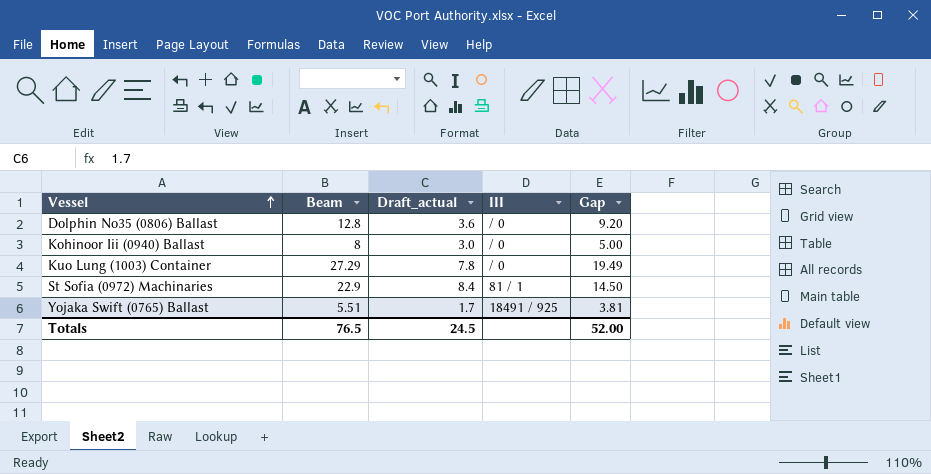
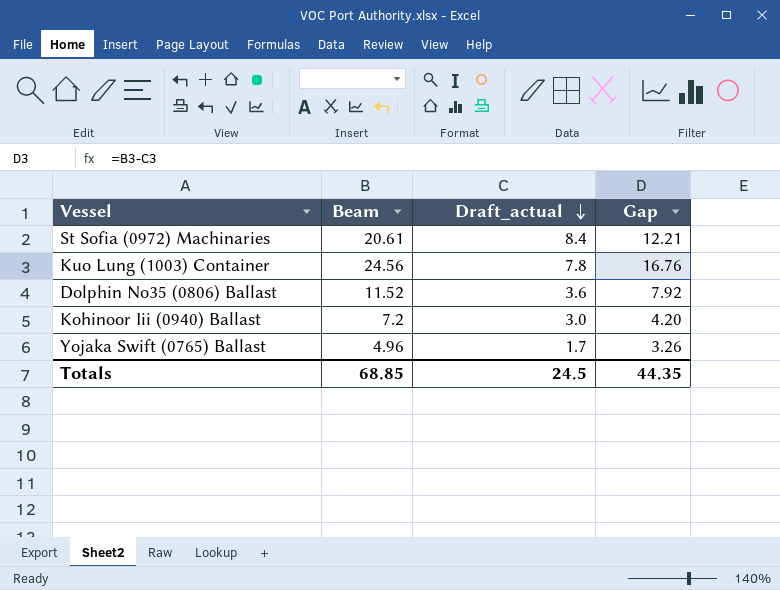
row order: Vessel ascending -> Draft_actual descending
column III | position: 4 -> none
St Sofia (0972) Machinaries | Beam: 22.9 -> 20.61
St Sofia (0972) Machinaries | Gap: 14.50 -> 12.21
Kuo Lung (1003) Container | Beam: 27.29 -> 24.56
Kuo Lung (1003) Container | Gap: 19.49 -> 16.76
Dolphin No35 (0806) Ballast | Beam: 12.8 -> 11.52
Dolphin No35 (0806) Ballast | Gap: 9.20 -> 7.92
Kohinoor Iii (0940) Ballast | Beam: 8 -> 7.2
Kohinoor Iii (0940) Ballast | Gap: 5.00 -> 4.20
Yojaka Swift (0765) Ballast | Beam: 5.51 -> 4.96
Yojaka Swift (0765) Ballast | Gap: 3.81 -> 3.26
Totals | Beam: 76.5 -> 68.85
Totals | Gap: 52.00 -> 44.35

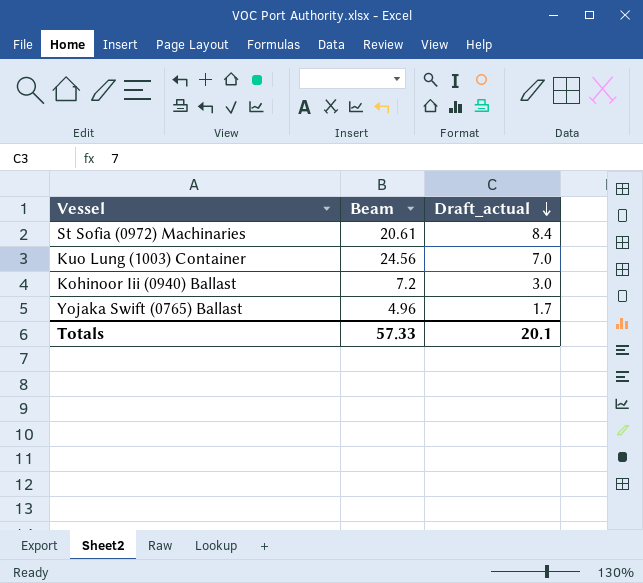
column Gap | formula: [Beam] - [Draft_actual] -> none
row Dolphin No35 (0806) Ballast: 11.52 | 3.6 | 7.92 -> none
Kuo Lung (1003) Container | Draft_actual: 7.8 -> 7.0
Totals | Beam: 68.85 -> 57.33
Totals | Draft_actual: 24.5 -> 20.1

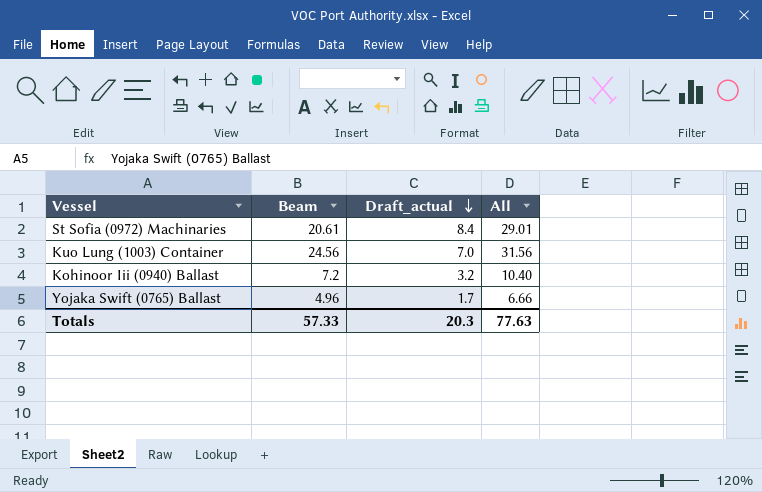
column All | formula: none -> [Beam] + [Draft_actual]
Kohinoor Iii (0940) Ballast | Draft_actual: 3.0 -> 3.2
Totals | Draft_actual: 20.1 -> 20.3

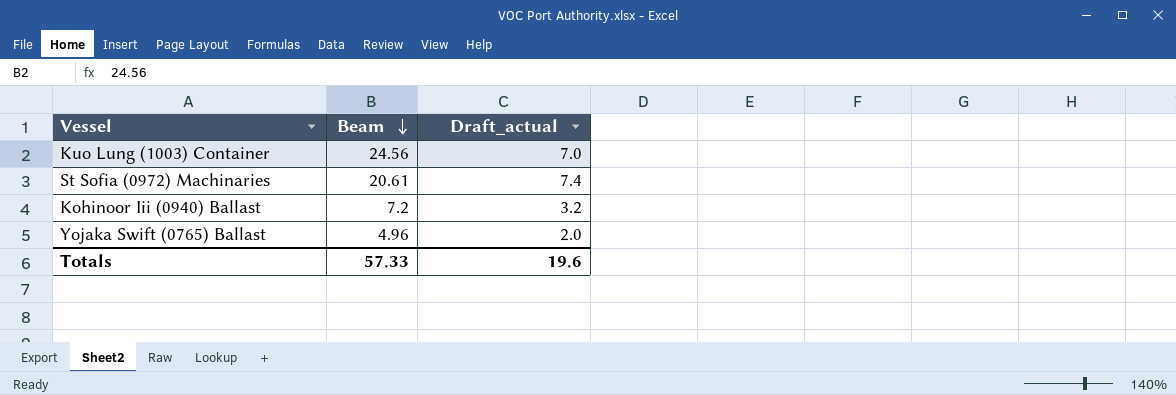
row order: Draft_actual descending -> Beam descending
column All | formula: [Beam] + [Draft_actual] -> none
St Sofia (0972) Machinaries | Draft_actual: 8.4 -> 7.4
Yojaka Swift (0765) Ballast | Draft_actual: 1.7 -> 2.0
Totals | Draft_actual: 20.3 -> 19.6

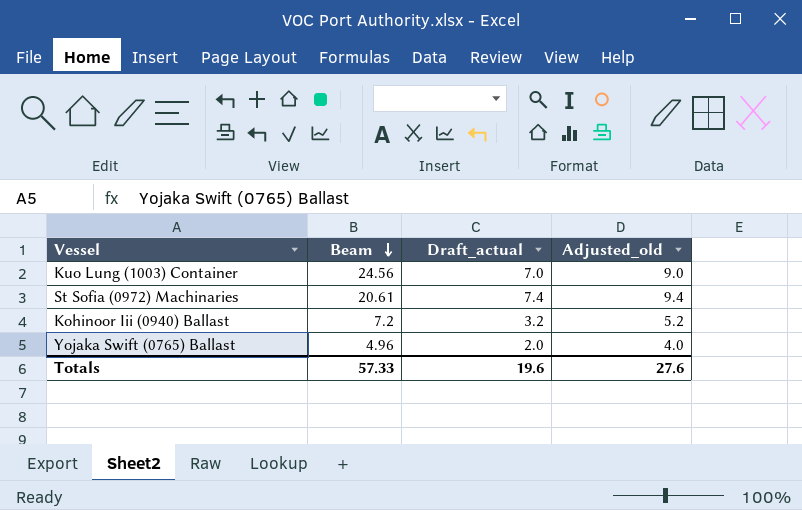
column Adjusted_old | formula: none -> [Draft_actual] + 2

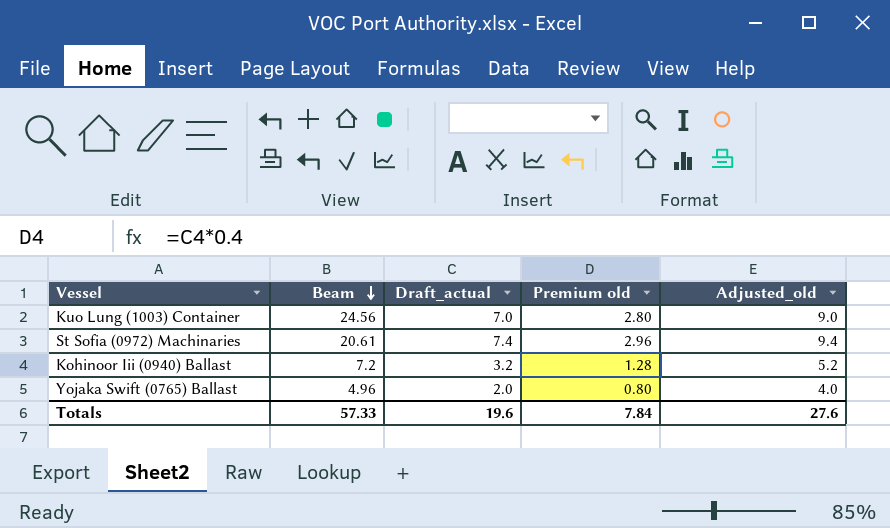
column Premium old | formula: none -> [Draft_actual] * 0.4

